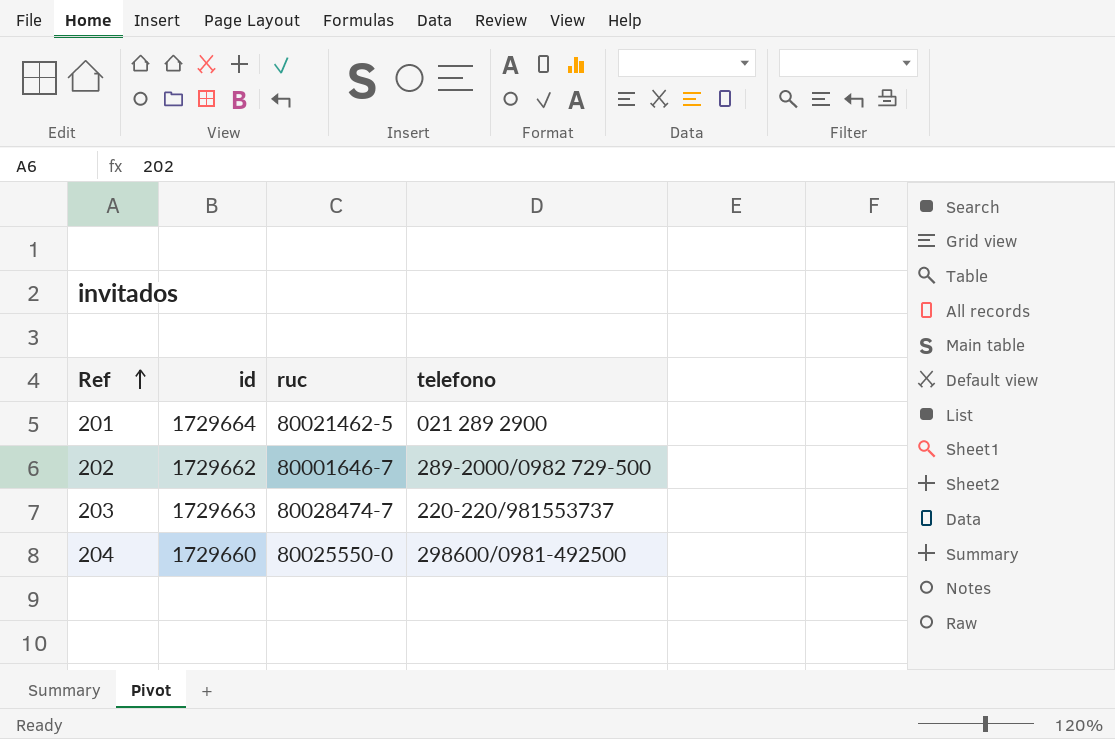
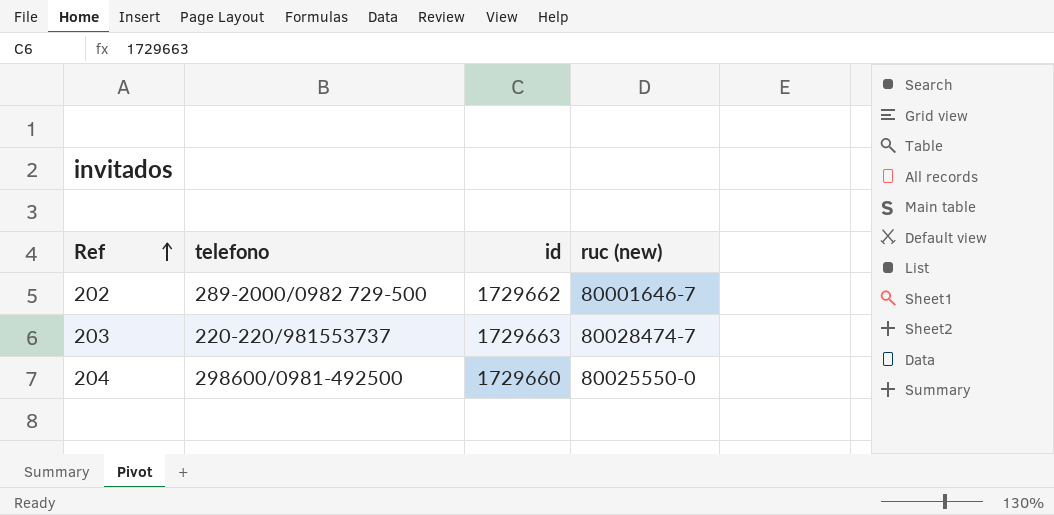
column telefono | position: 4 -> 2
column name: ruc -> ruc (new)
row 201: 1729664 | 80021462-5 | 021 289 2900 -> none

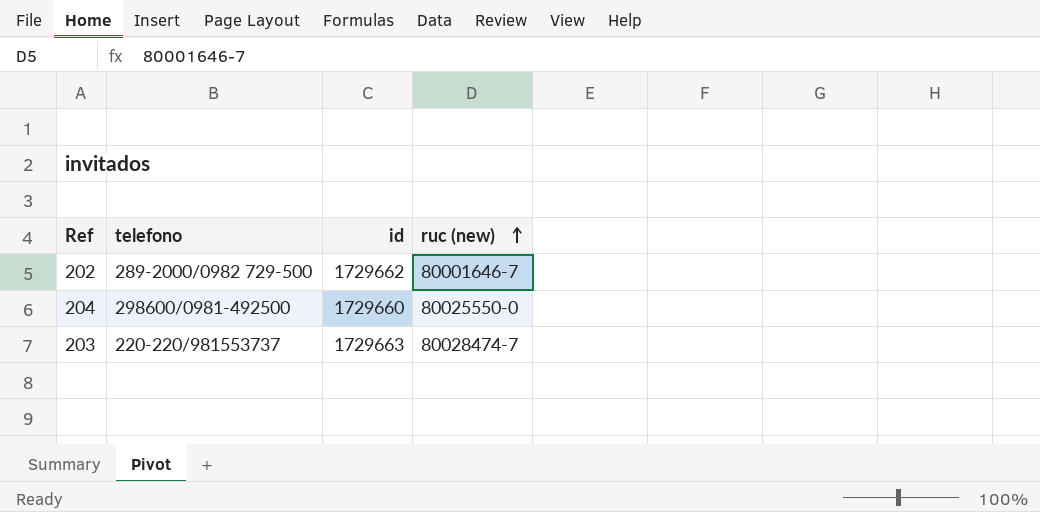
row order: Ref ascending -> ruc (new) ascending

